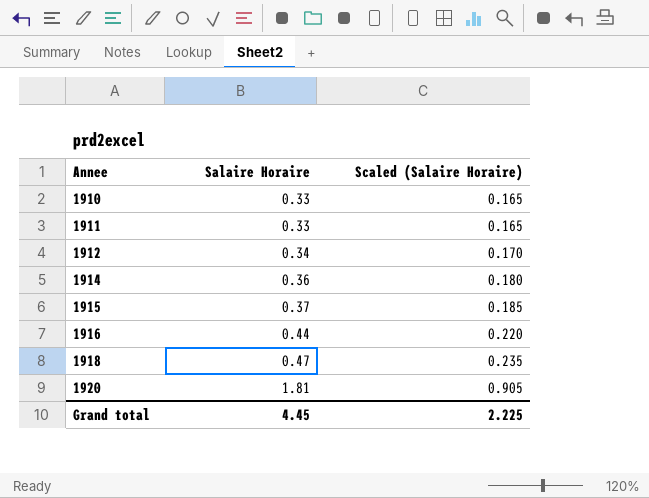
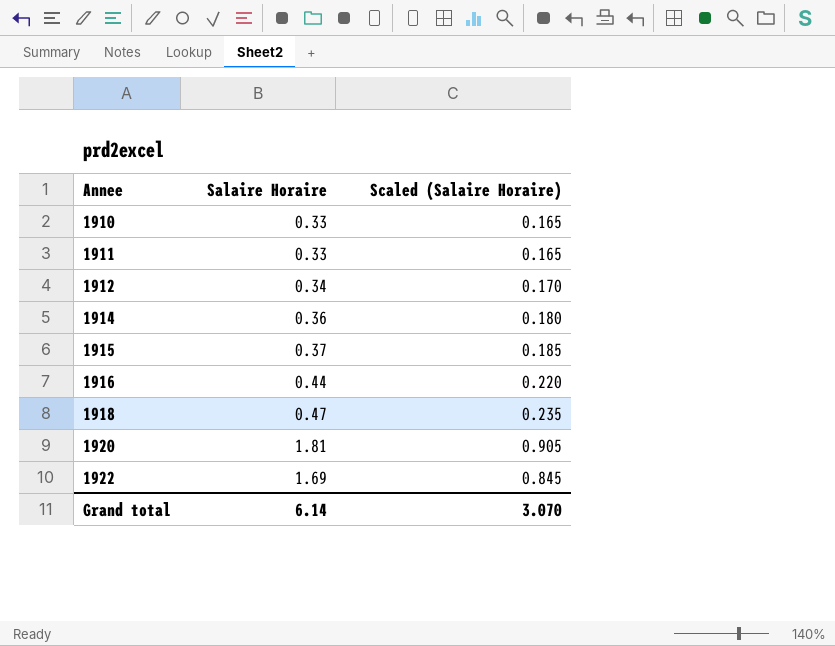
row 1922: none -> 1.69 | 0.845
Grand total | Salaire Horaire: 4.45 -> 6.14
Grand total | Scaled (Salaire Horaire): 2.225 -> 3.070

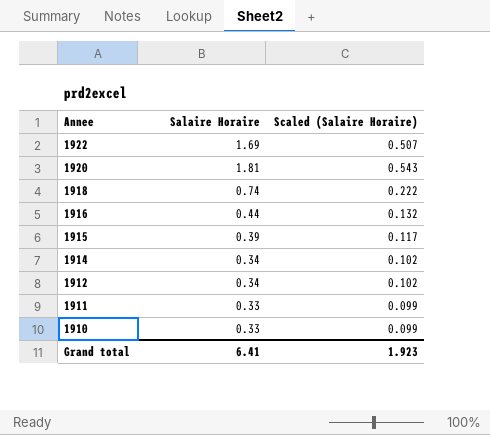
row order: Annee ascending -> Annee descending
column Scaled (Salaire Horaire) | formula: [Salaire Horaire] * 0.5 -> [Salaire Horaire] * 0.3
1918 | Salaire Horaire: 0.47 -> 0.74
1915 | Salaire Horaire: 0.37 -> 0.39
1914 | Salaire Horaire: 0.36 -> 0.34
Grand total | Salaire Horaire: 6.14 -> 6.41
Grand total | Scaled (Salaire Horaire): 3.070 -> 1.923

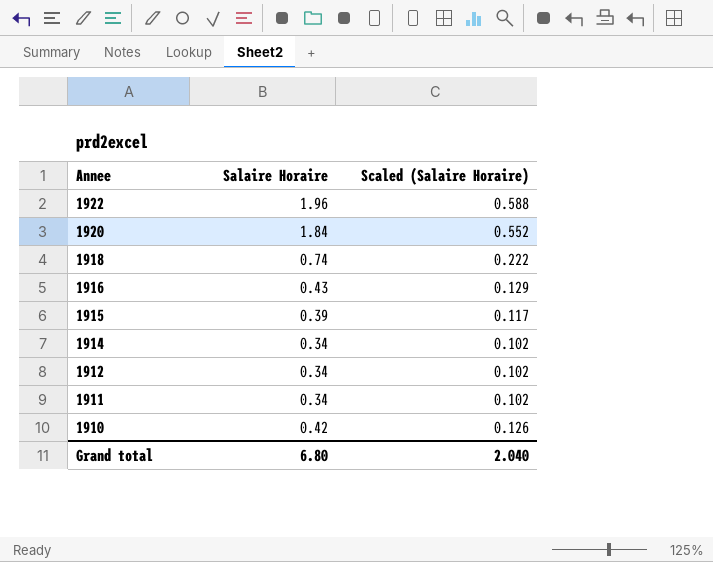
1922 | Salaire Horaire: 1.69 -> 1.96
1922 | Scaled (Salaire Horaire): 0.507 -> 0.588
1920 | Salaire Horaire: 1.81 -> 1.84
1920 | Scaled (Salaire Horaire): 0.543 -> 0.552
1916 | Salaire Horaire: 0.44 -> 0.43
1916 | Scaled (Salaire Horaire): 0.132 -> 0.129
1911 | Salaire Horaire: 0.33 -> 0.34
1911 | Scaled (Salaire Horaire): 0.099 -> 0.102
1910 | Salaire Horaire: 0.33 -> 0.42
1910 | Scaled (Salaire Horaire): 0.099 -> 0.126
Grand total | Salaire Horaire: 6.41 -> 6.80
Grand total | Scaled (Salaire Horaire): 1.923 -> 2.040

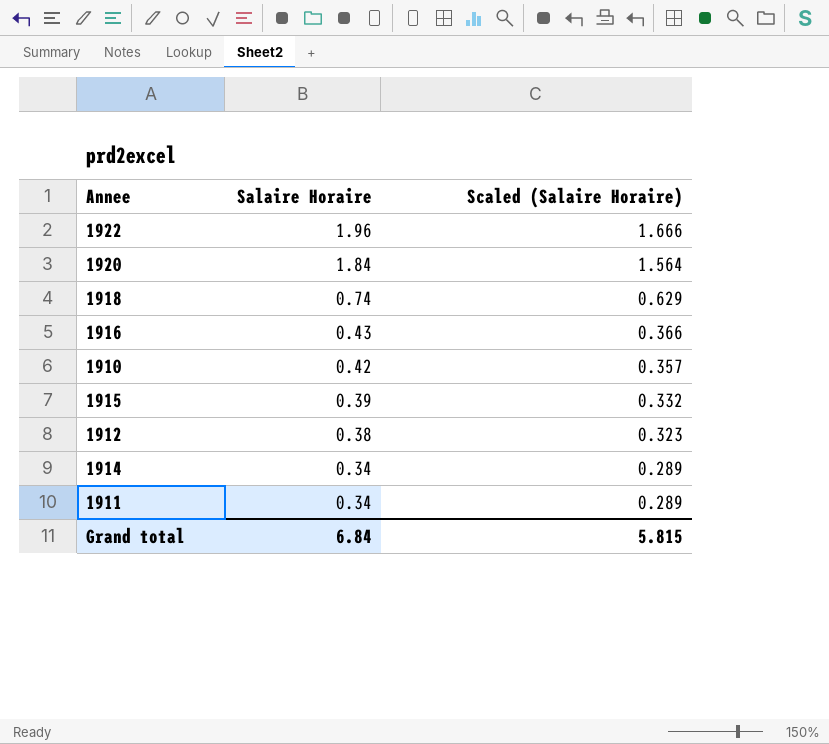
row order: Annee descending -> Salaire Horaire descending
column Scaled (Salaire Horaire) | formula: [Salaire Horaire] * 0.3 -> [Salaire Horaire] * 0.85
1912 | Salaire Horaire: 0.34 -> 0.38
Grand total | Salaire Horaire: 6.80 -> 6.84
Grand total | Scaled (Salaire Horaire): 2.040 -> 5.815

